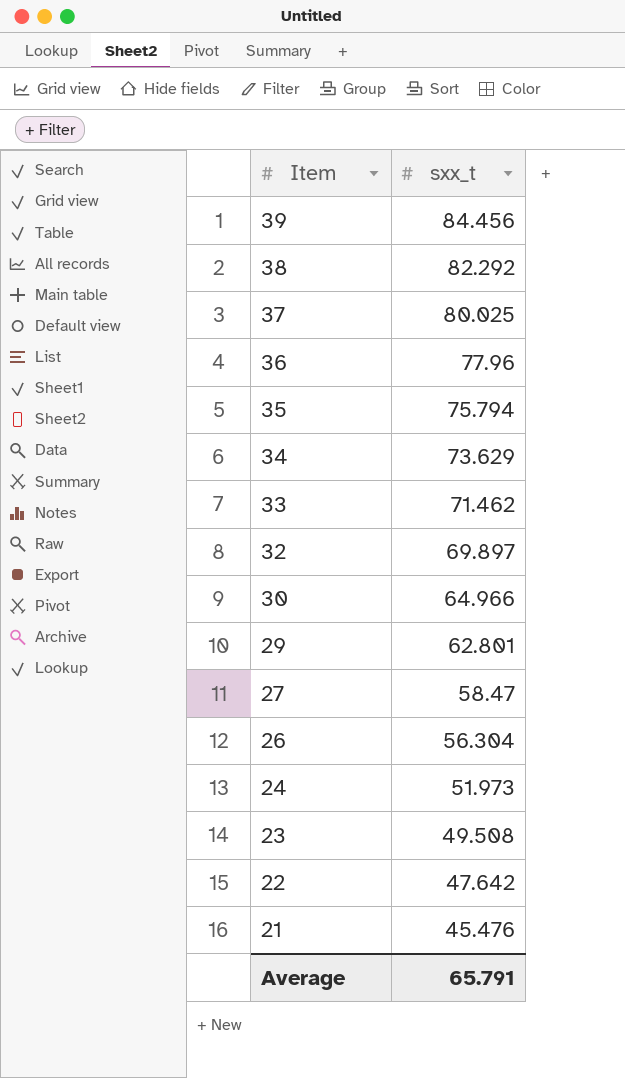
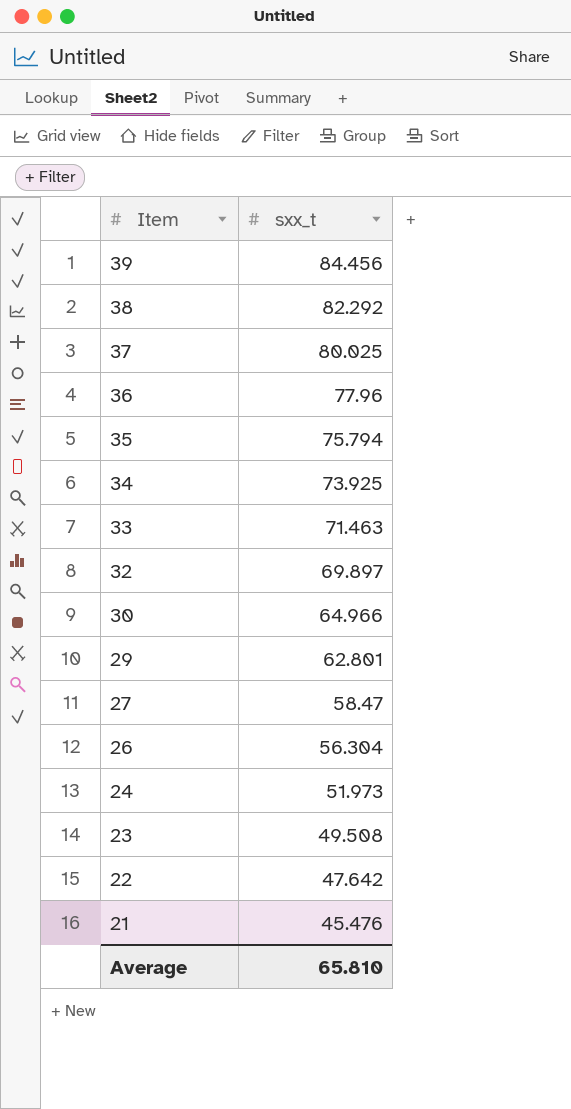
34 | sxx_t: 73.629 -> 73.925
33 | sxx_t: 71.462 -> 71.463
Average | sxx_t: 65.791 -> 65.810

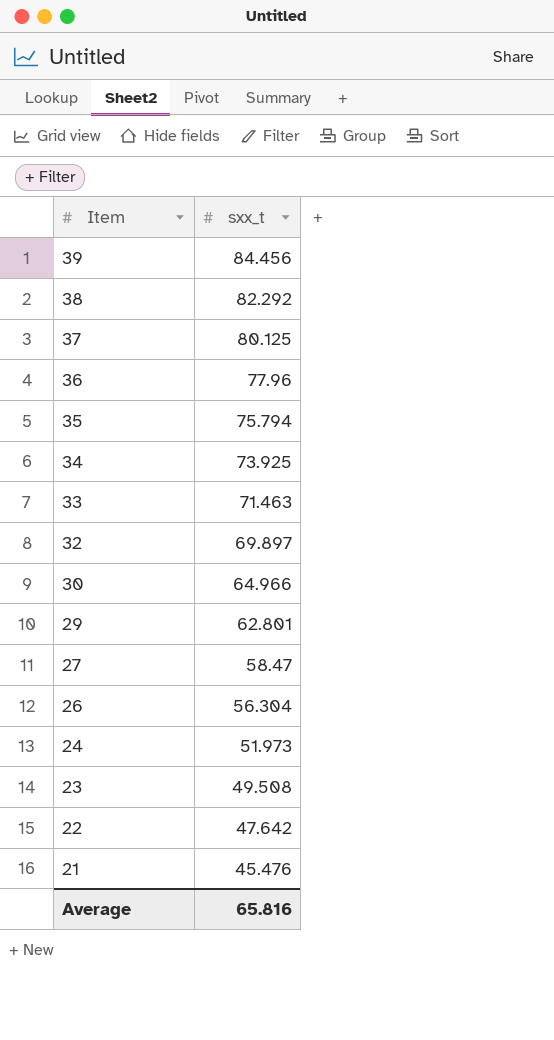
37 | sxx_t: 80.025 -> 80.125
Average | sxx_t: 65.810 -> 65.816

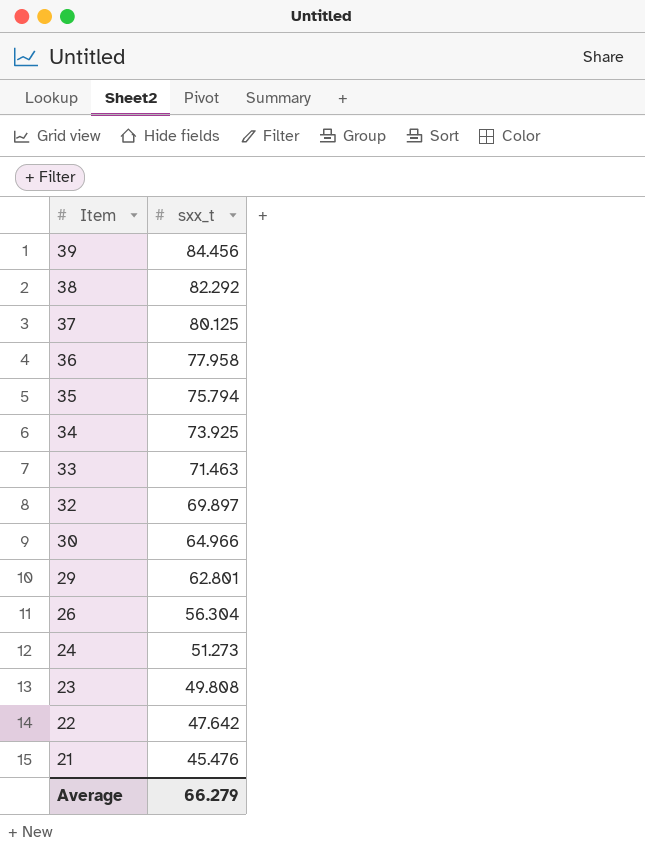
row 27: 58.47 -> none
36 | sxx_t: 77.96 -> 77.958
24 | sxx_t: 51.973 -> 51.273
23 | sxx_t: 49.508 -> 49.808
Average | sxx_t: 65.816 -> 66.279

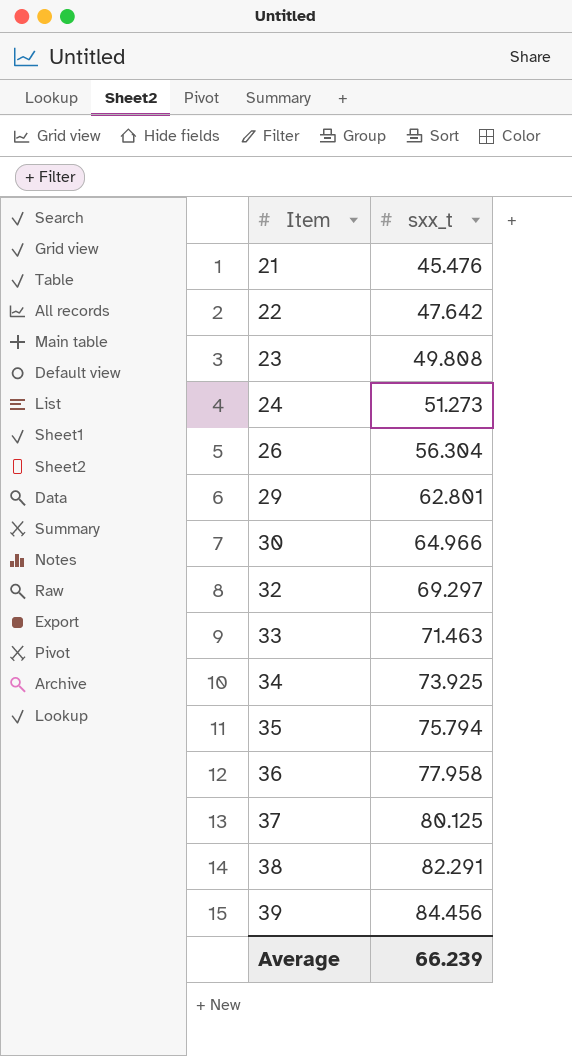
row order: Item descending -> Item ascending
32 | sxx_t: 69.897 -> 69.297
38 | sxx_t: 82.292 -> 82.291
Average | sxx_t: 66.279 -> 66.239

